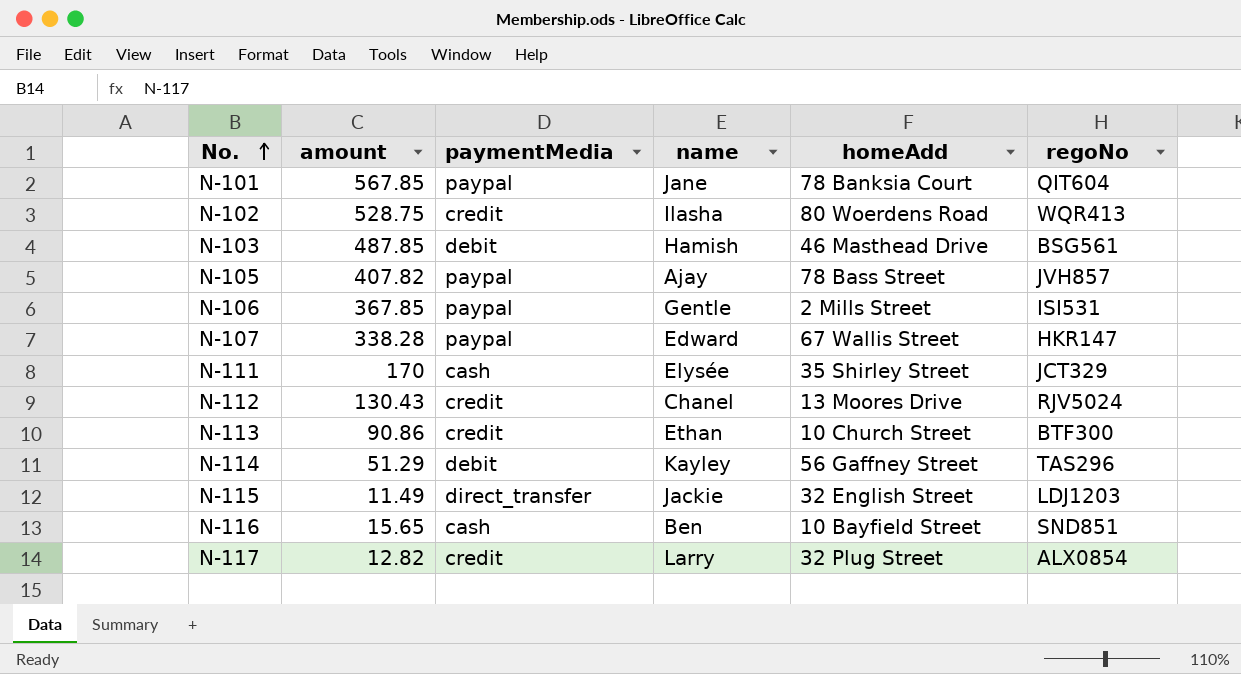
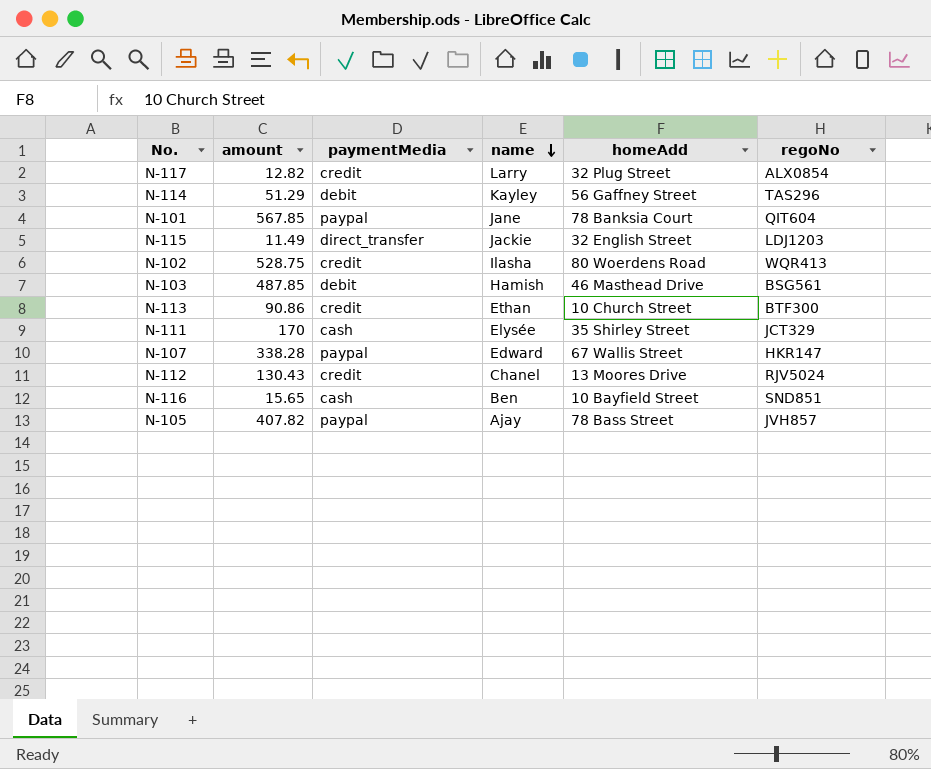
row order: No. ascending -> name descending
row N-106: 367.85 | paypal | Gentle | 2 Mills Street | ISI531 -> none

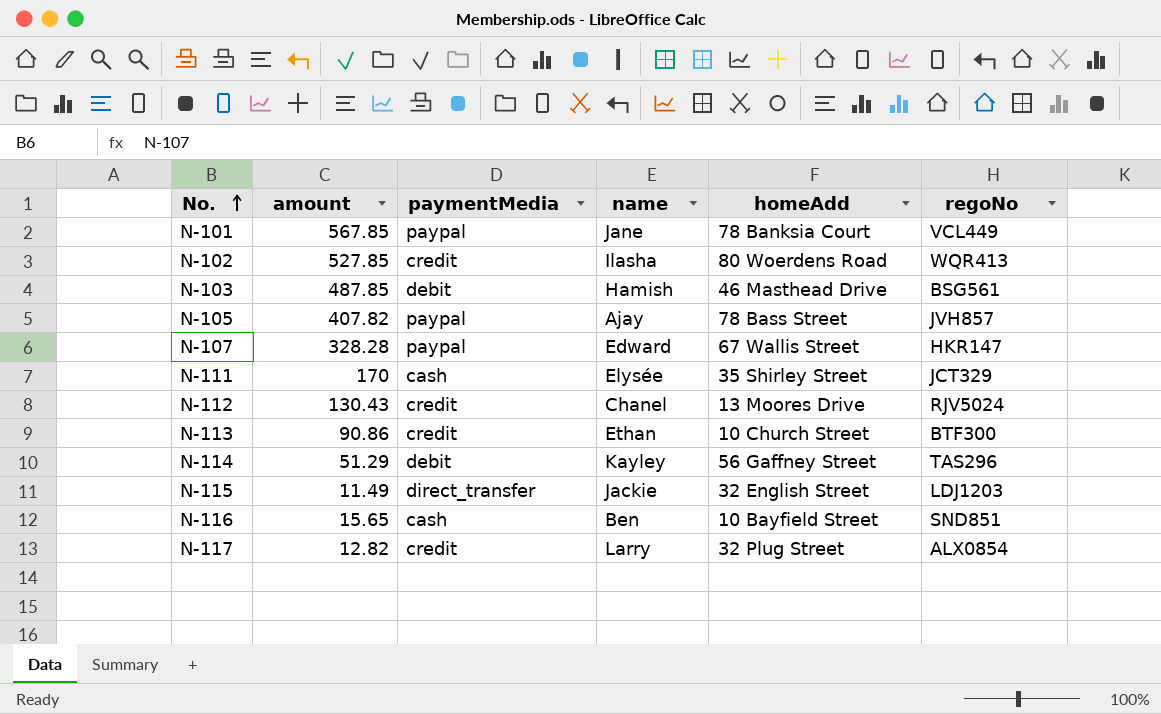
row order: name descending -> No. ascending
N-101 | regoNo: QIT604 -> VCL449
N-102 | amount: 528.75 -> 527.85
N-107 | amount: 338.28 -> 328.28

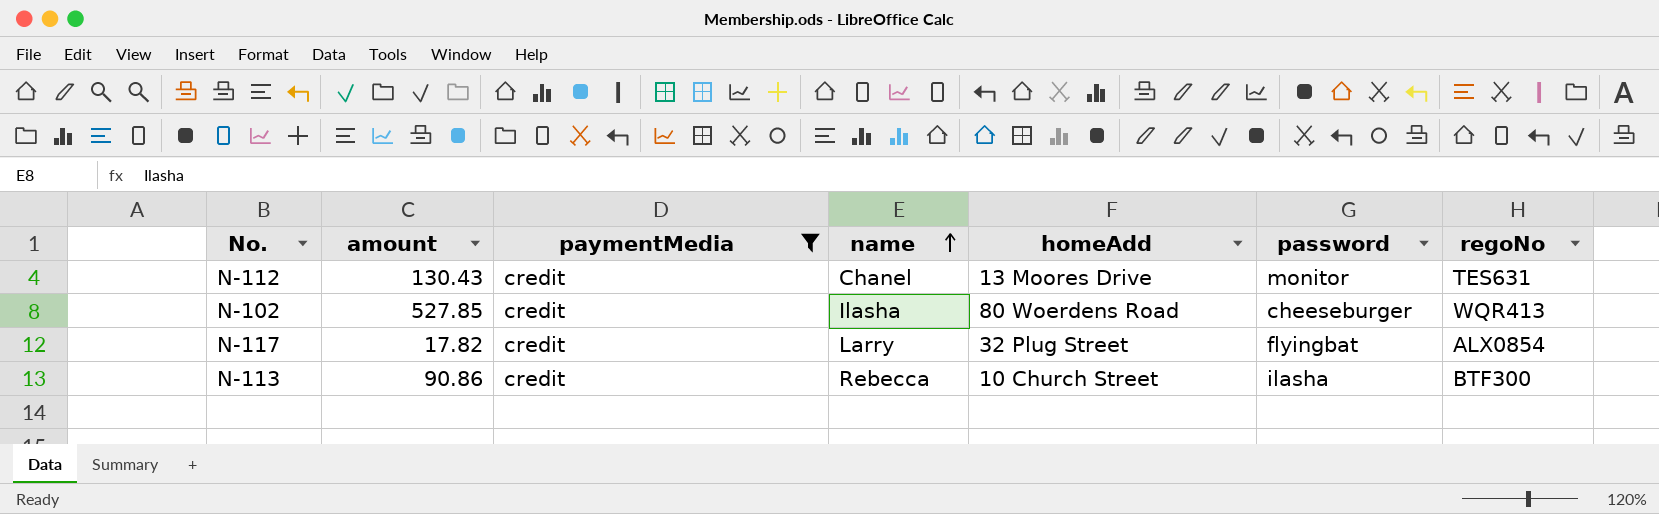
filter: none -> paymentMedia = credit
row order: No. ascending -> name ascending
column password | position: none -> 6
N-112 | regoNo: RJV5024 -> TES631
N-117 | amount: 12.82 -> 17.82
N-113 | name: Ethan -> Rebecca

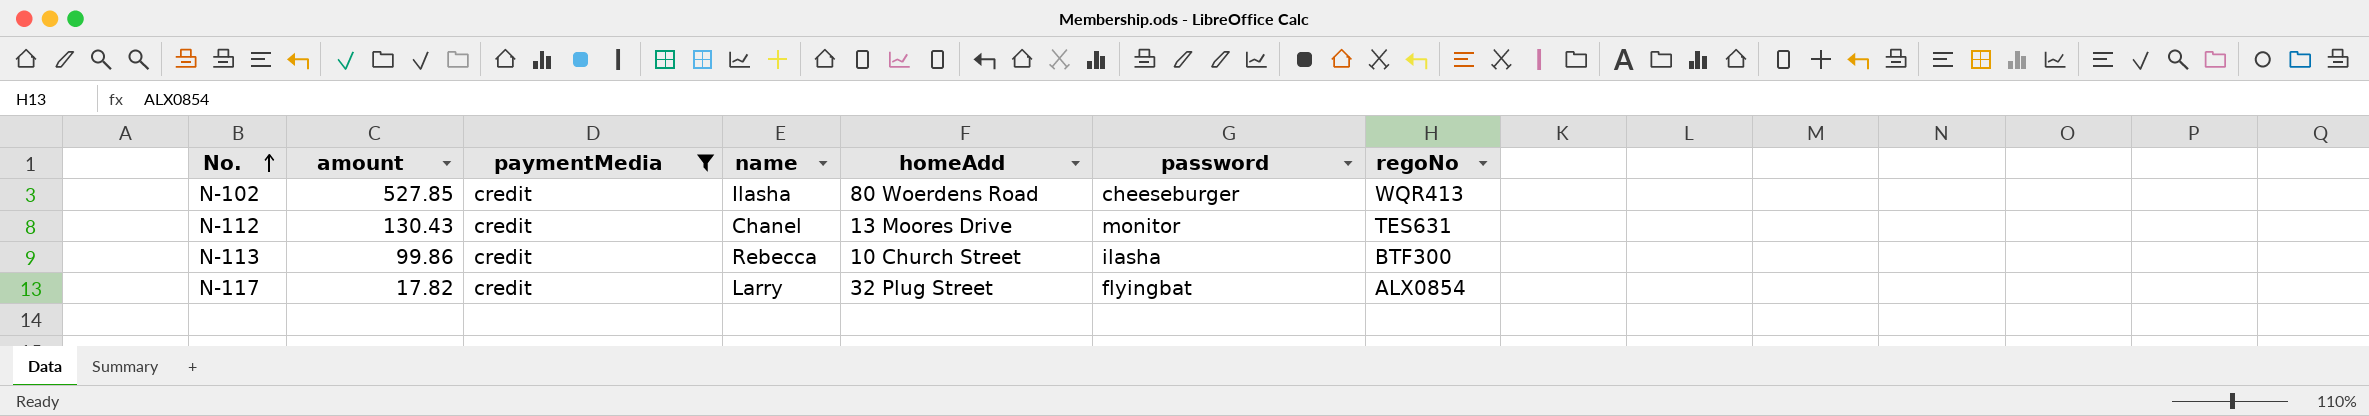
row order: name ascending -> No. ascending
N-113 | amount: 90.86 -> 99.86

